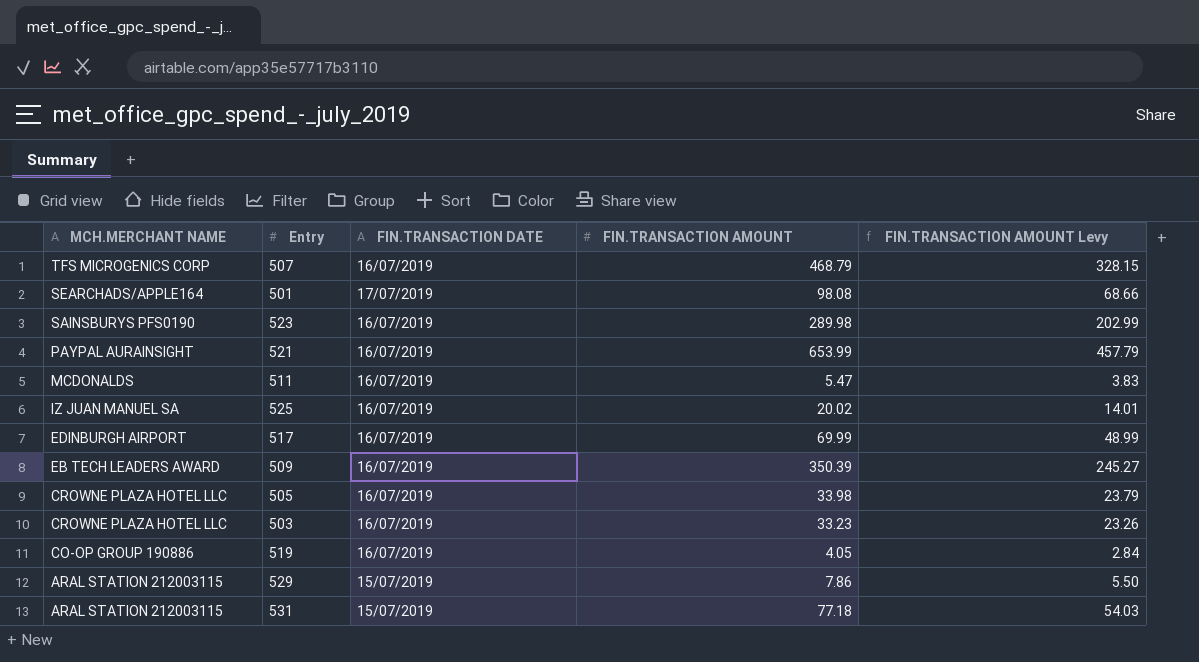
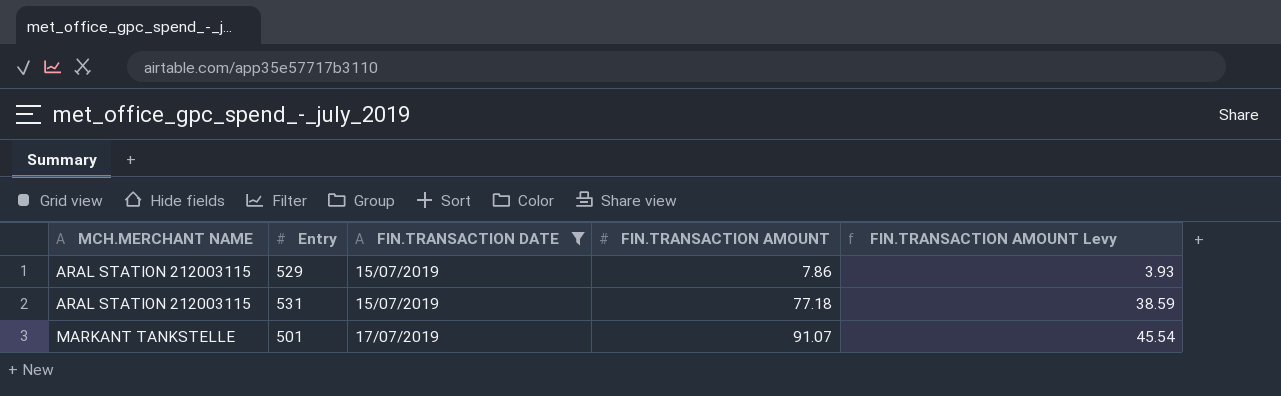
filter: none -> FIN.TRANSACTION DATE != 16/07/2019
row order: MCH.MERCHANT NAME descending -> MCH.MERCHANT NAME ascending
column FIN.TRANSACTION AMOUNT Levy | formula: [FIN.TRANSACTION AMOUNT] * 0.7 -> [FIN.TRANSACTION AMOUNT] * 0.5
501 | MCH.MERCHANT NAME: SEARCHADS/APPLE164 -> MARKANT TANKSTELLE
501 | FIN.TRANSACTION AMOUNT: 98.08 -> 91.07

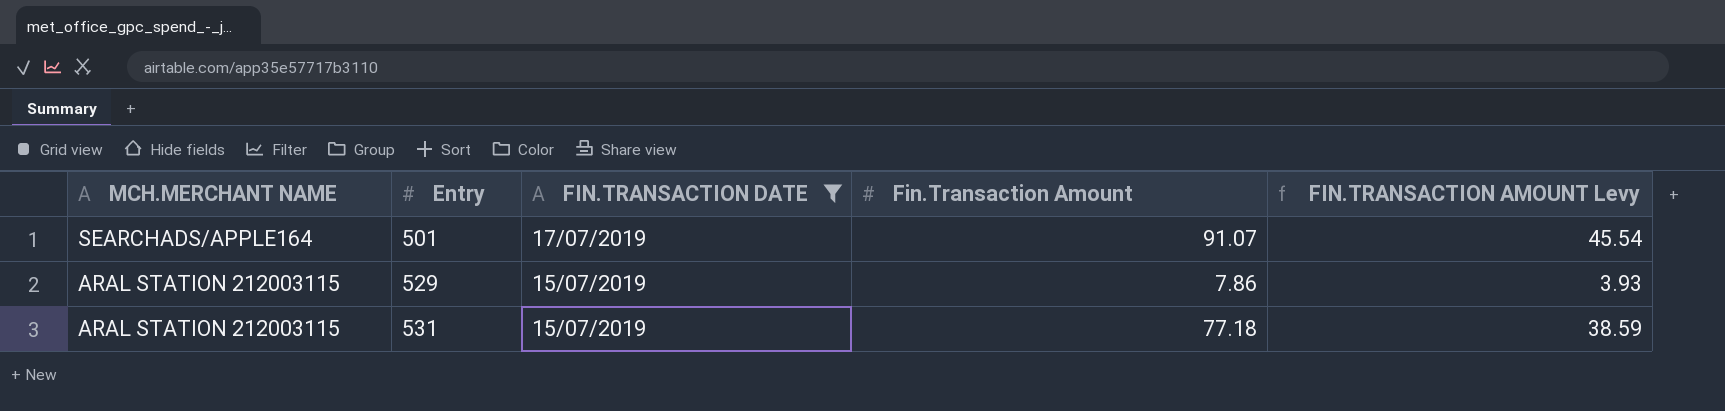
row order: MCH.MERCHANT NAME ascending -> MCH.MERCHANT NAME descending
column name: FIN.TRANSACTION AMOUNT -> Fin.Transaction Amount
501 | MCH.MERCHANT NAME: MARKANT TANKSTELLE -> SEARCHADS/APPLE164

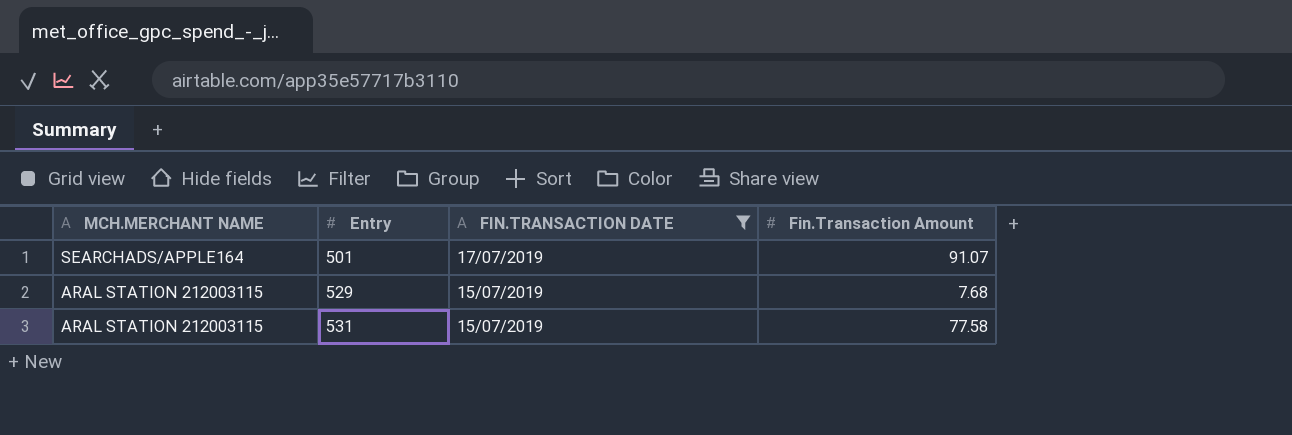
column FIN.TRANSACTION AMOUNT Levy | formula: [Fin.Transaction Amount] * 0.5 -> none
529 | Fin.Transaction Amount: 7.86 -> 7.68
531 | Fin.Transaction Amount: 77.18 -> 77.58

